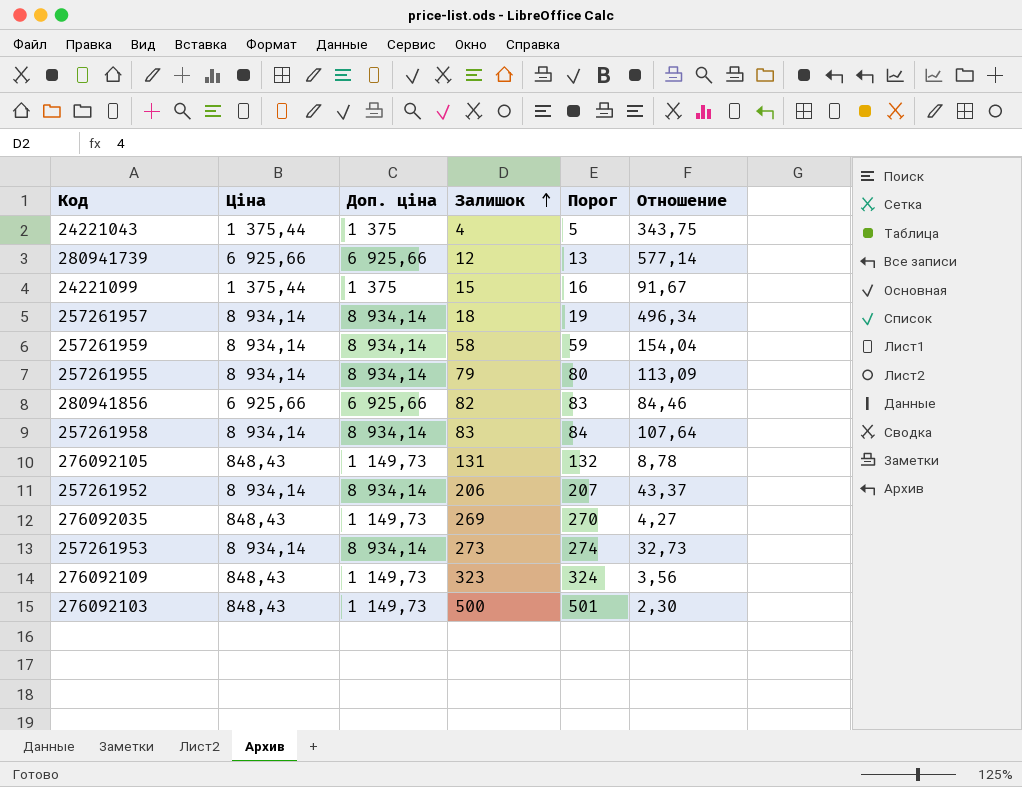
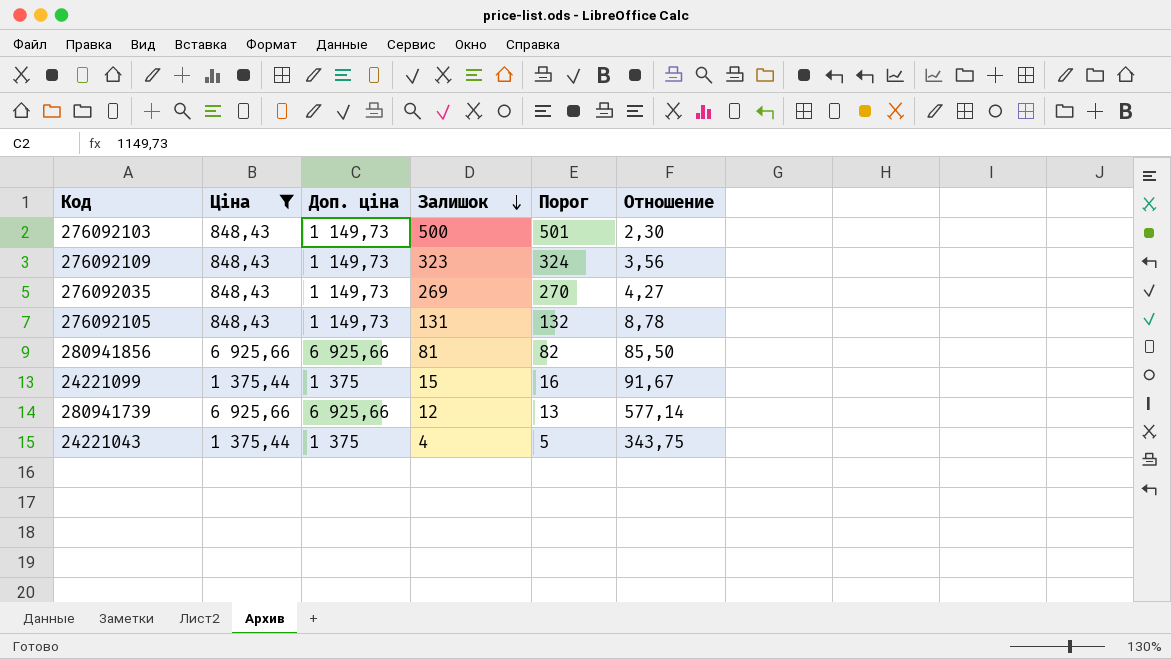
filter: none -> Ціна != 8 934,14
row order: Залишок ascending -> Залишок descending
280941856 | Залишок: 82 -> 81
280941856 | Порог: 83 -> 82
280941856 | Отношение: 84,46 -> 85,50

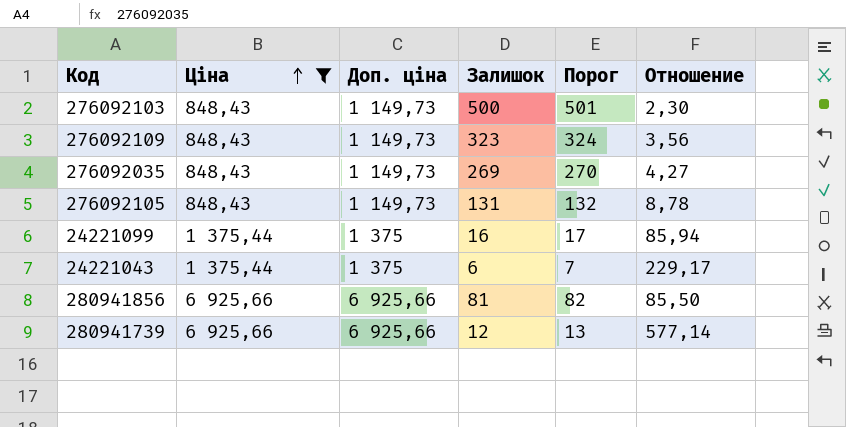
row order: Залишок descending -> Ціна ascending
24221099 | Залишок: 15 -> 16
24221099 | Порог: 16 -> 17
24221099 | Отношение: 91,67 -> 85,94
24221043 | Залишок: 4 -> 6
24221043 | Порог: 5 -> 7
24221043 | Отношение: 343,75 -> 229,17

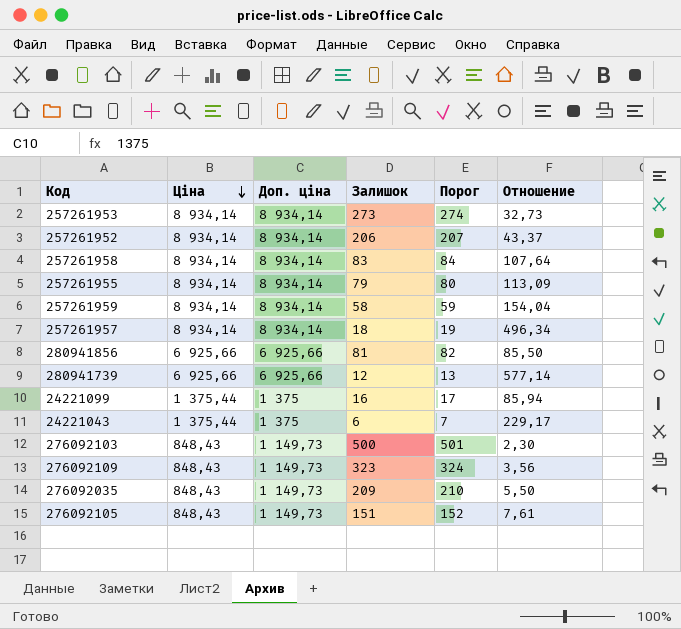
filter: Ціна != 8 934,14 -> none
row order: Ціна ascending -> Ціна descending
276092035 | Залишок: 269 -> 209
276092035 | Порог: 270 -> 210
276092035 | Отношение: 4,27 -> 5,50
276092105 | Залишок: 131 -> 151
276092105 | Порог: 132 -> 152
276092105 | Отношение: 8,78 -> 7,61

